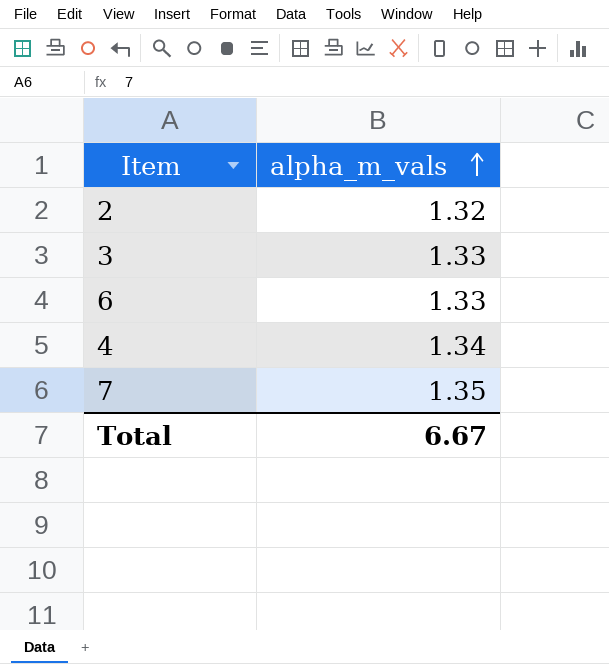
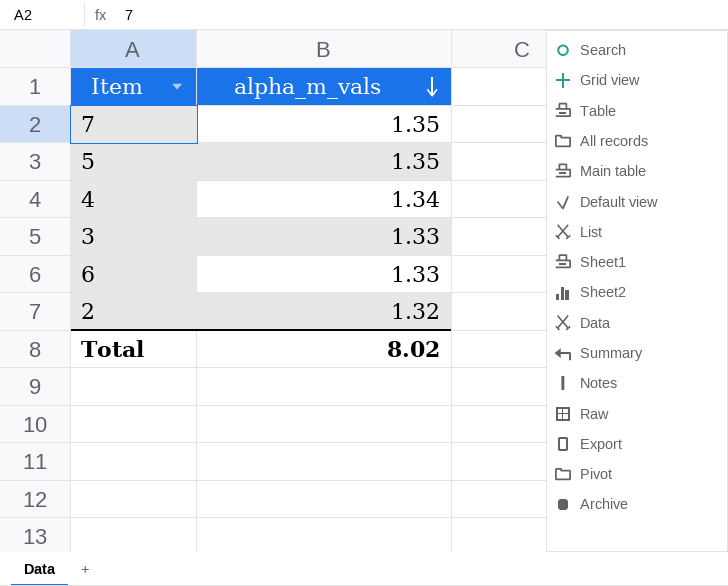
row order: alpha_m_vals ascending -> alpha_m_vals descending
row 5: none -> 1.35
Total | alpha_m_vals: 6.67 -> 8.02

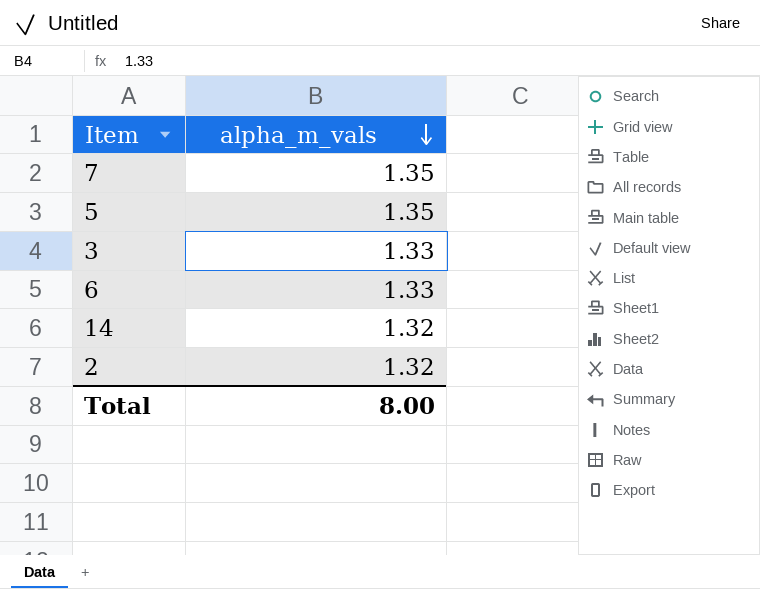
row 4: 1.34 -> none
row 14: none -> 1.32
Total | alpha_m_vals: 8.02 -> 8.00

